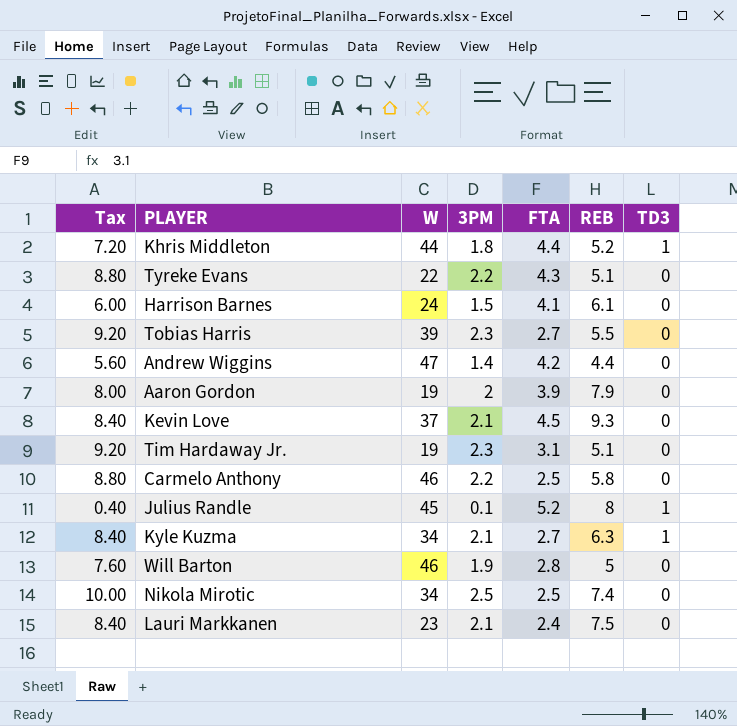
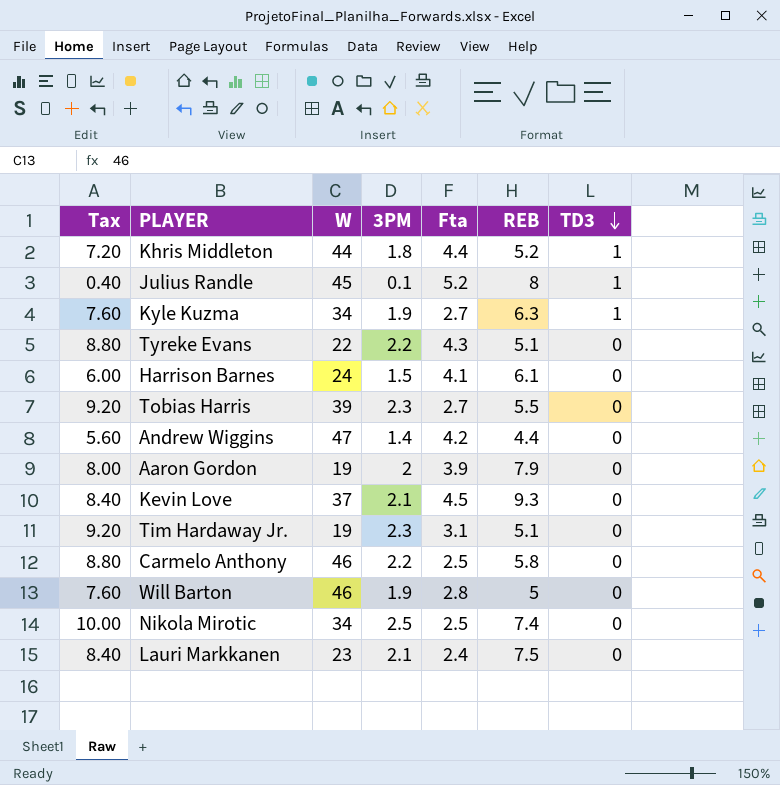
row order: none -> TD3 descending
column name: FTA -> Fta
Kyle Kuzma | Tax: 8.40 -> 7.60
Kyle Kuzma | 3PM: 2.1 -> 1.9

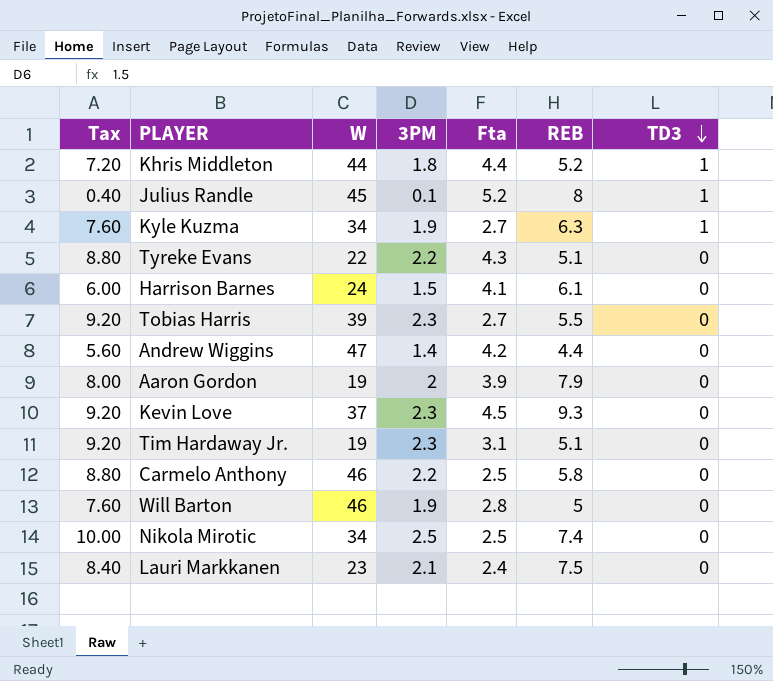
Kevin Love | Tax: 8.40 -> 9.20
Kevin Love | 3PM: 2.1 -> 2.3

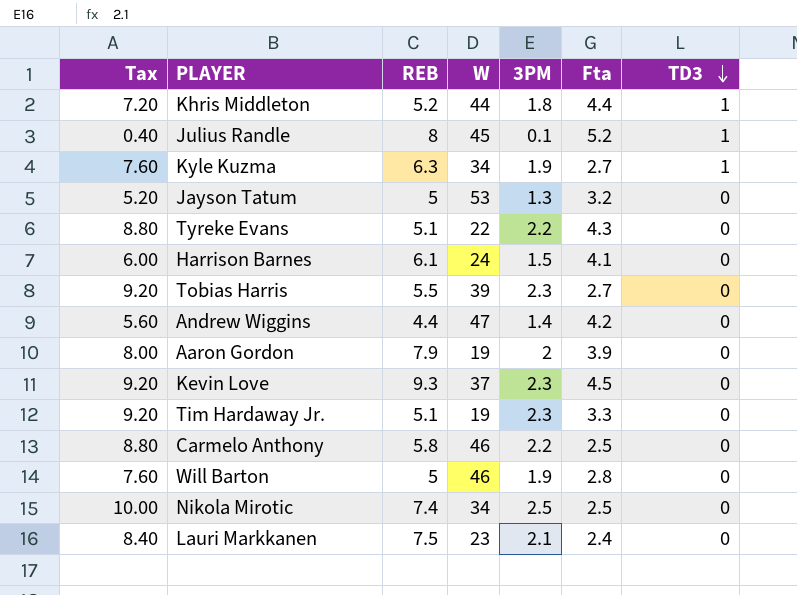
column REB | position: 6 -> 3
row Jayson Tatum: none -> 5.20 | 5 | 53 | 1.3 | 3.2 | 0
Tim Hardaway Jr. | Fta: 3.1 -> 3.3

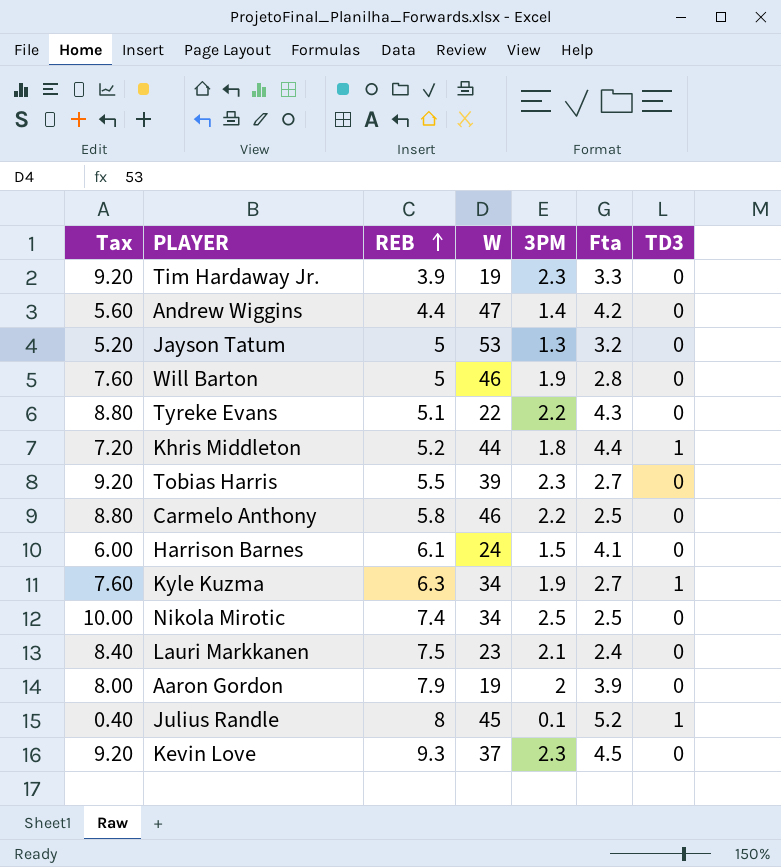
row order: TD3 descending -> REB ascending
Tim Hardaway Jr. | REB: 5.1 -> 3.9

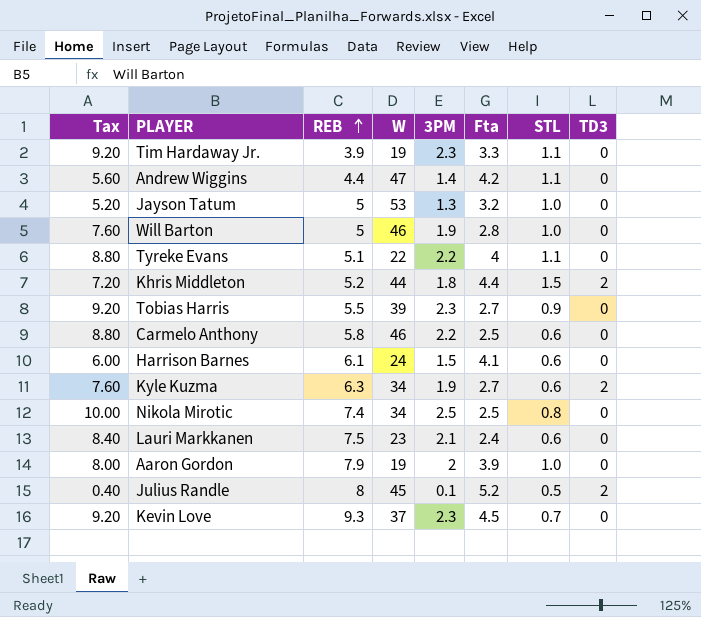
column STL | position: none -> 7
Tyreke Evans | Fta: 4.3 -> 4
Khris Middleton | TD3: 1 -> 2
Kyle Kuzma | TD3: 1 -> 2
Julius Randle | TD3: 1 -> 2

